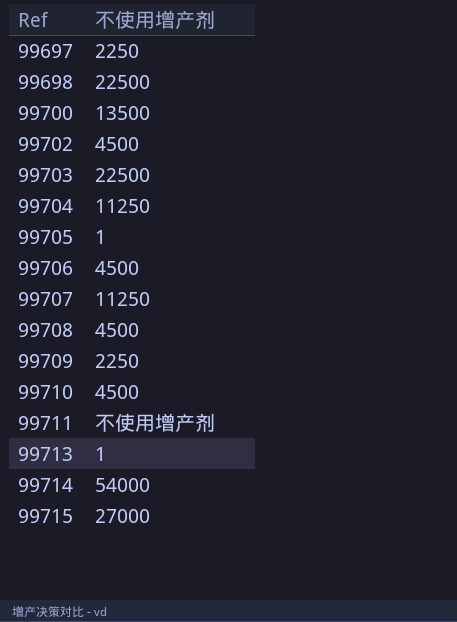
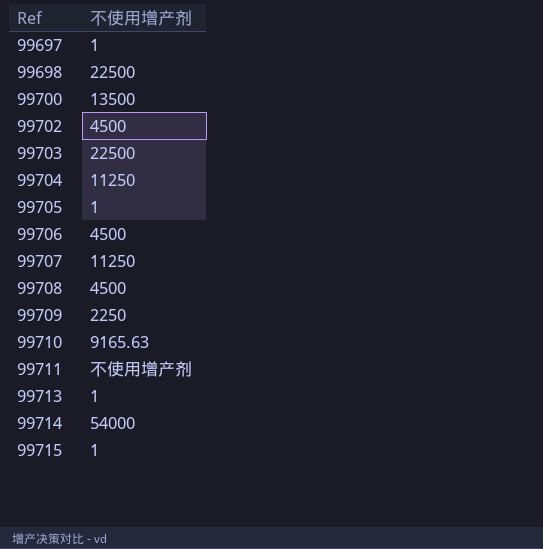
99697 | 不使用增产剂: 2250 -> 1
99710 | 不使用增产剂: 4500 -> 9165.63
99715 | 不使用增产剂: 27000 -> 1

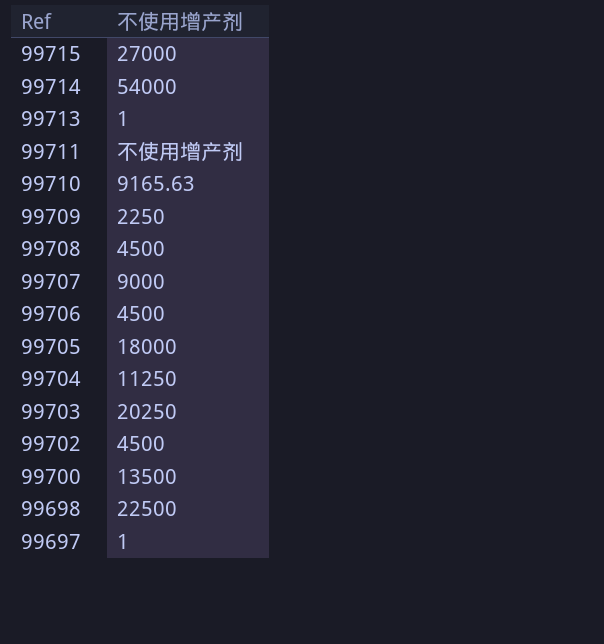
row order: Ref ascending -> Ref descending
99715 | 不使用增产剂: 1 -> 27000
99707 | 不使用增产剂: 11250 -> 9000
99705 | 不使用增产剂: 1 -> 18000
99703 | 不使用增产剂: 22500 -> 20250

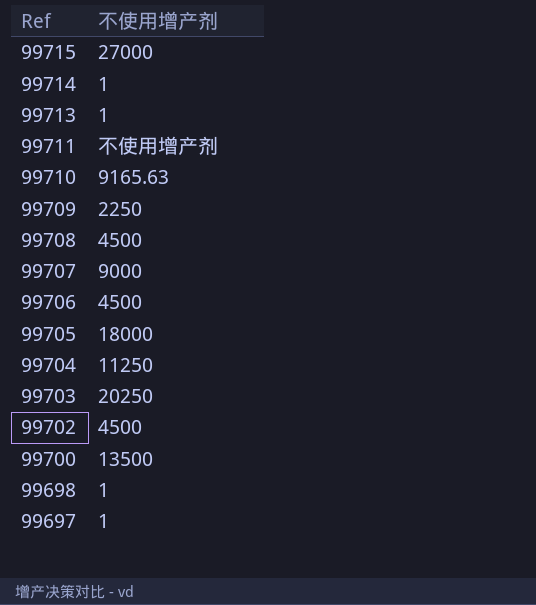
99714 | 不使用增产剂: 54000 -> 1
99698 | 不使用增产剂: 22500 -> 1

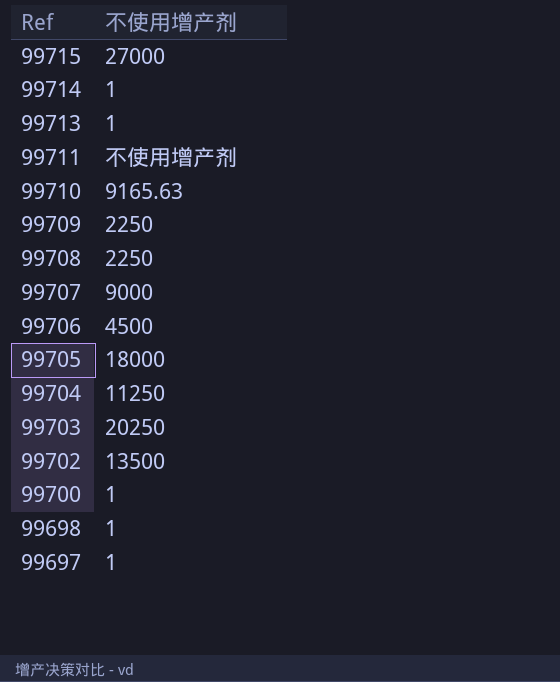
99708 | 不使用增产剂: 4500 -> 2250
99702 | 不使用增产剂: 4500 -> 13500
99700 | 不使用增产剂: 13500 -> 1

